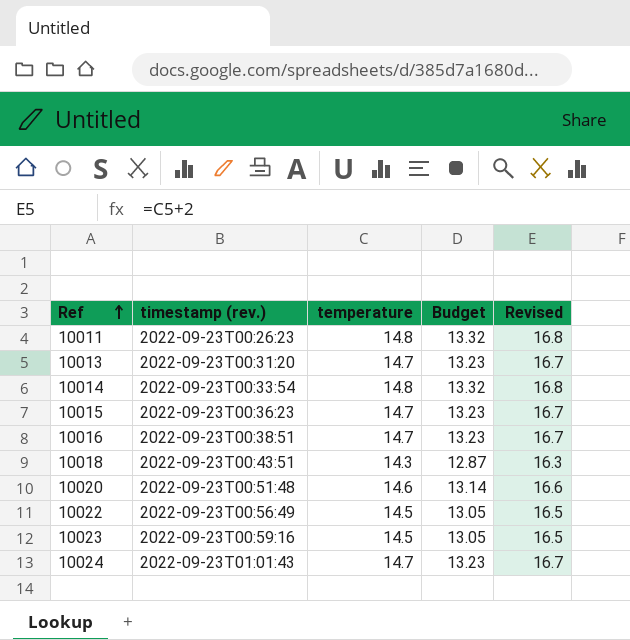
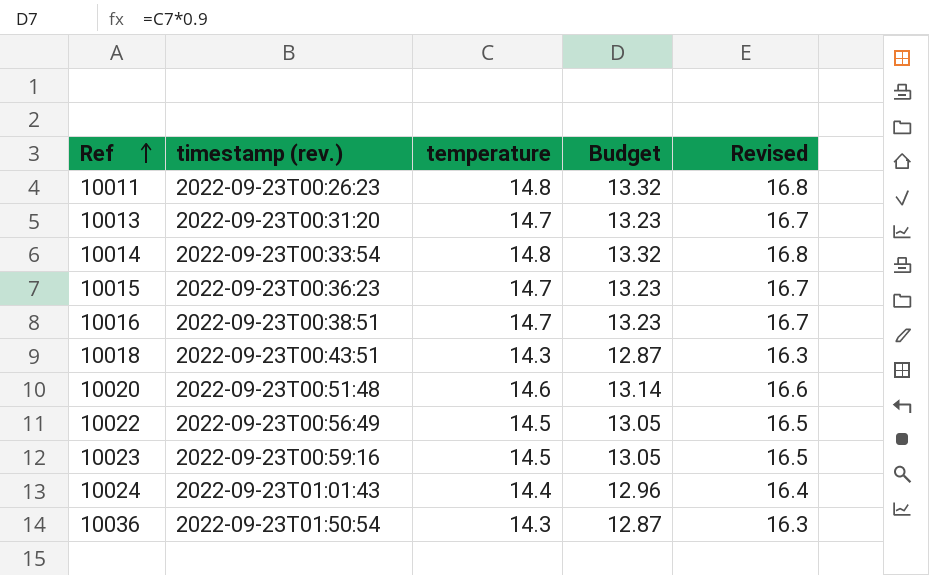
10024 | temperature: 14.7 -> 14.4
10024 | Budget: 13.23 -> 12.96
10024 | Revised: 16.7 -> 16.4
row 10036: none -> 2022-09-23T01:50:54 | 14.3 | 12.87 | 16.3

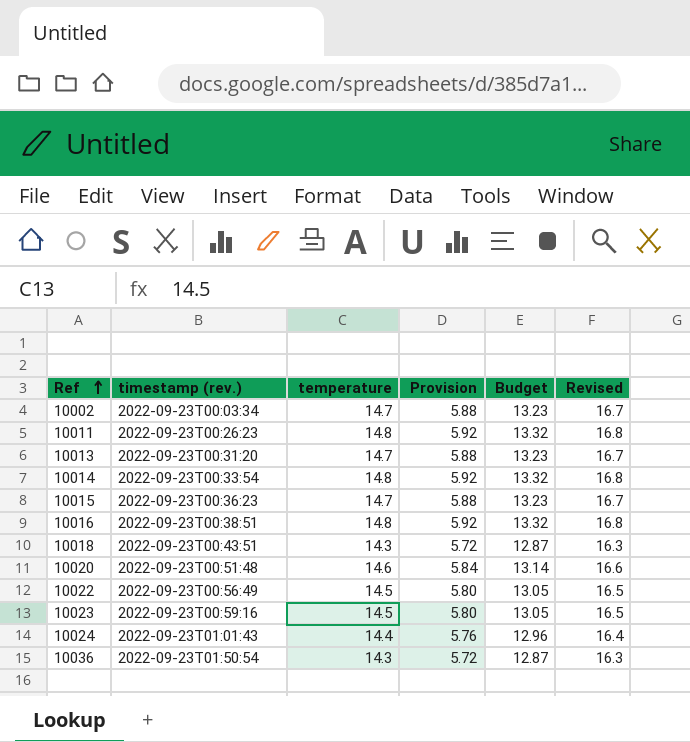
column Provision | formula: none -> [temperature] * 0.4
row 10002: none -> 2022-09-23T00:03:34 | 14.7 | 5.88 | 13.23 | 16.7
10016 | temperature: 14.7 -> 14.8
10016 | Budget: 13.23 -> 13.32
10016 | Revised: 16.7 -> 16.8

